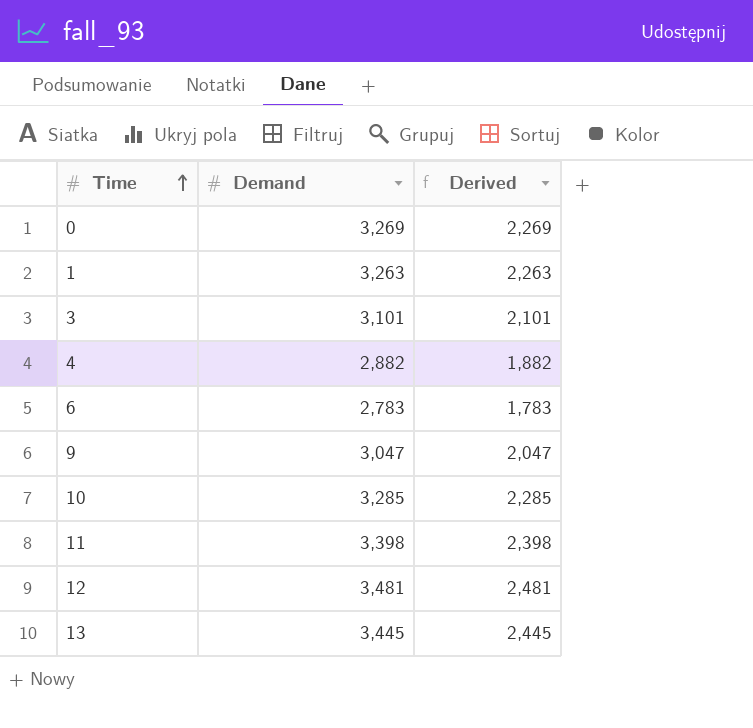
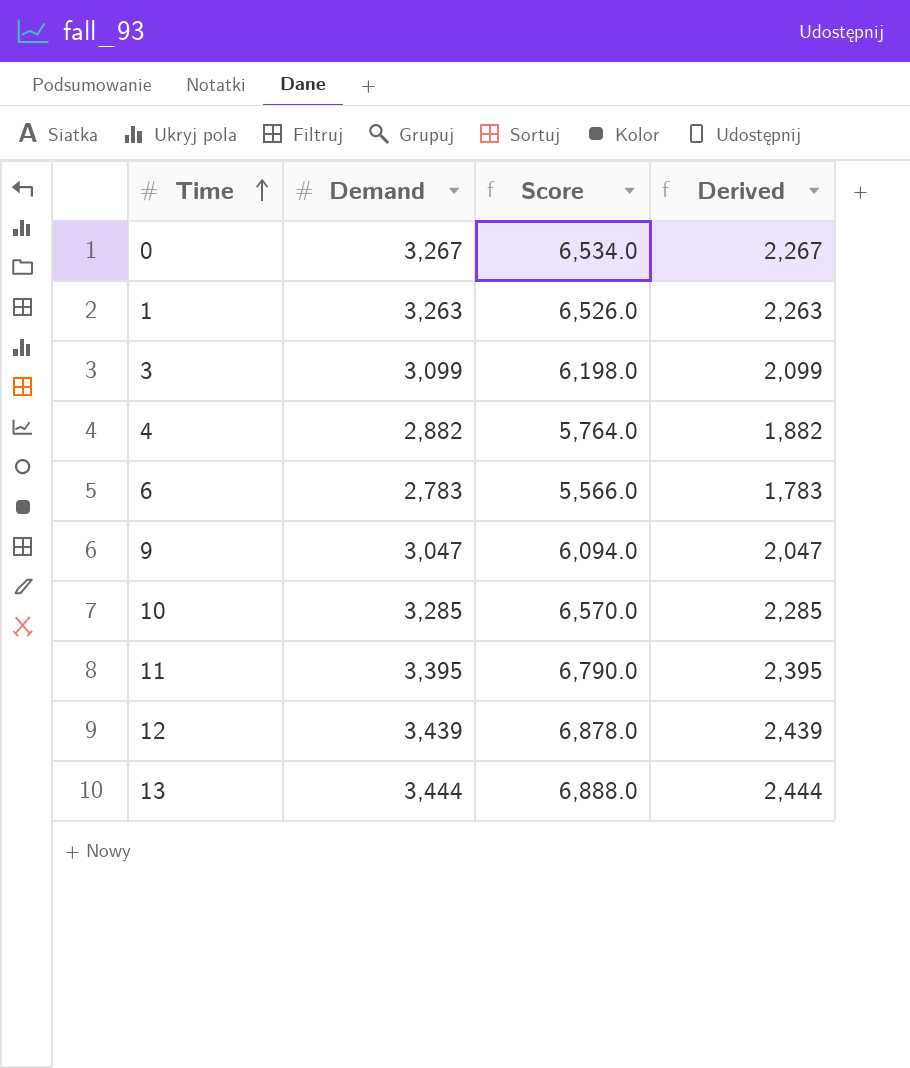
column Score | formula: none -> [Demand] * 2
0 | Demand: 3,269 -> 3,267
0 | Derived: 2,269 -> 2,267
3 | Demand: 3,101 -> 3,099
3 | Derived: 2,101 -> 2,099
11 | Demand: 3,398 -> 3,395
11 | Derived: 2,398 -> 2,395
12 | Demand: 3,481 -> 3,439
12 | Derived: 2,481 -> 2,439
13 | Demand: 3,445 -> 3,444
13 | Derived: 2,445 -> 2,444

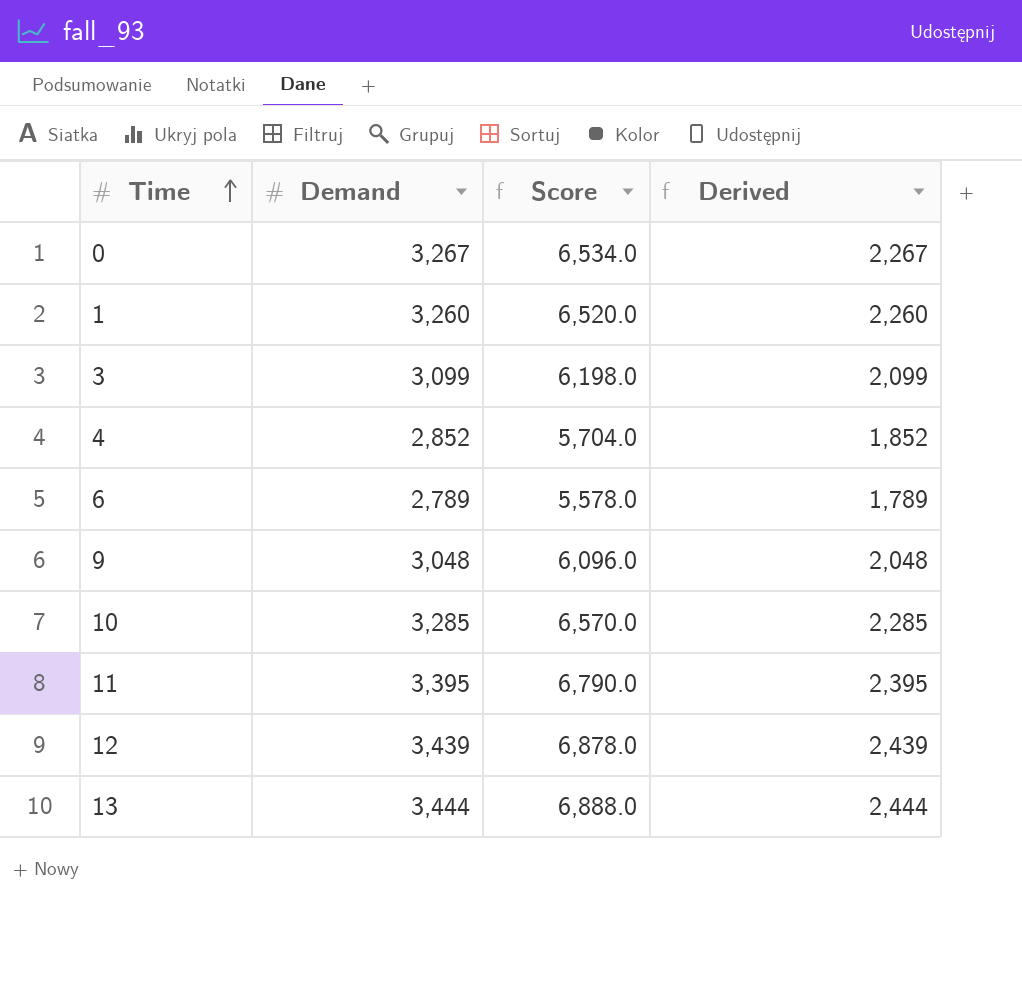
1 | Demand: 3,263 -> 3,260
1 | Score: 6,526.0 -> 6,520.0
1 | Derived: 2,263 -> 2,260
4 | Demand: 2,882 -> 2,852
4 | Score: 5,764.0 -> 5,704.0
4 | Derived: 1,882 -> 1,852
6 | Demand: 2,783 -> 2,789
6 | Score: 5,566.0 -> 5,578.0
6 | Derived: 1,783 -> 1,789
9 | Demand: 3,047 -> 3,048
9 | Score: 6,094.0 -> 6,096.0
9 | Derived: 2,047 -> 2,048

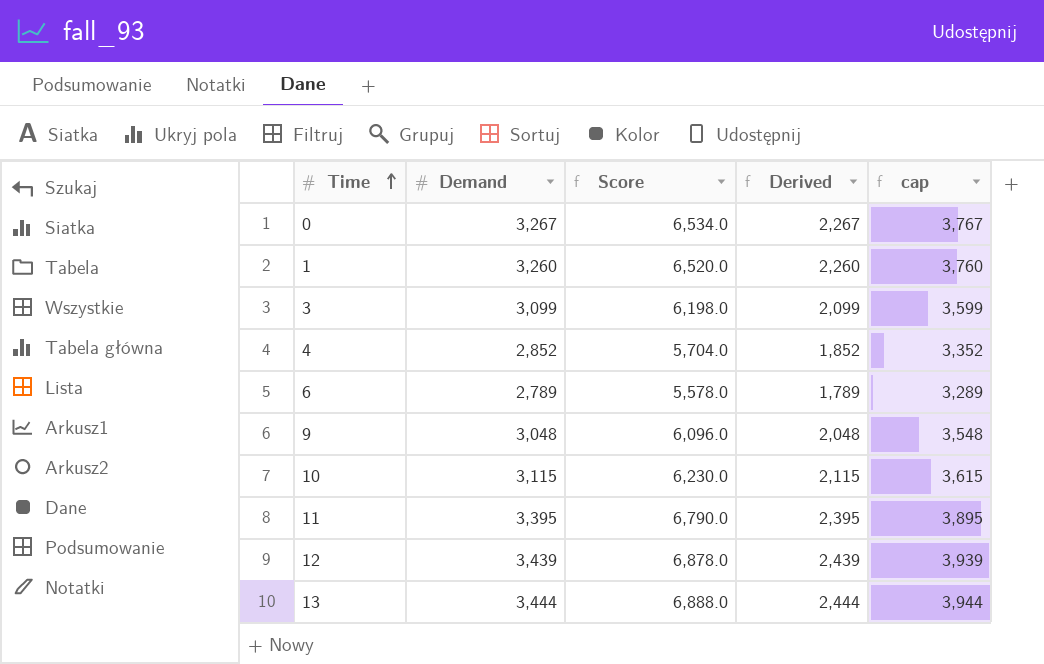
column cap | formula: none -> [Demand] + 500
10 | Demand: 3,285 -> 3,115
10 | Score: 6,570.0 -> 6,230.0
10 | Derived: 2,285 -> 2,115

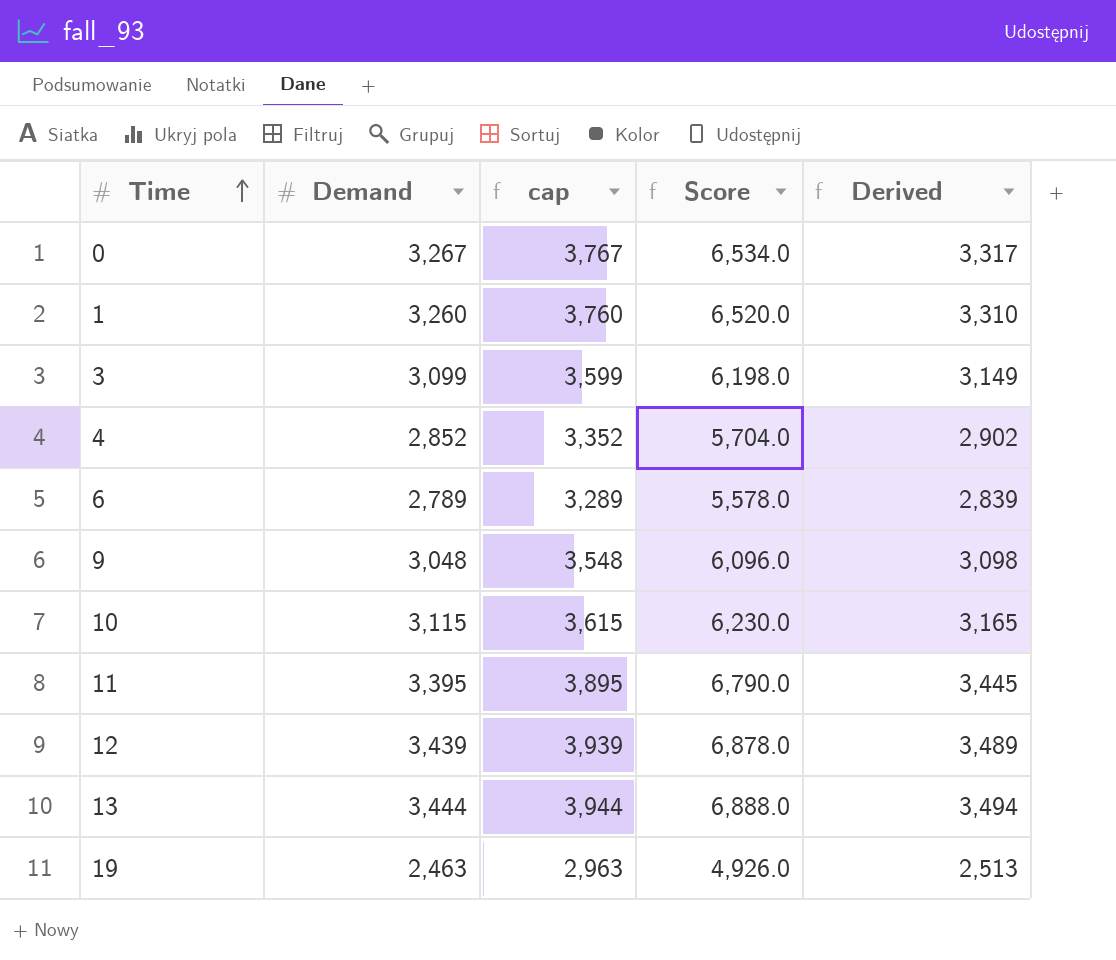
column cap | position: 5 -> 3
column Derived | formula: [Demand] - 1000 -> [Demand] + 50
row 19: none -> 2,463 | 2,963 | 4,926.0 | 2,513

